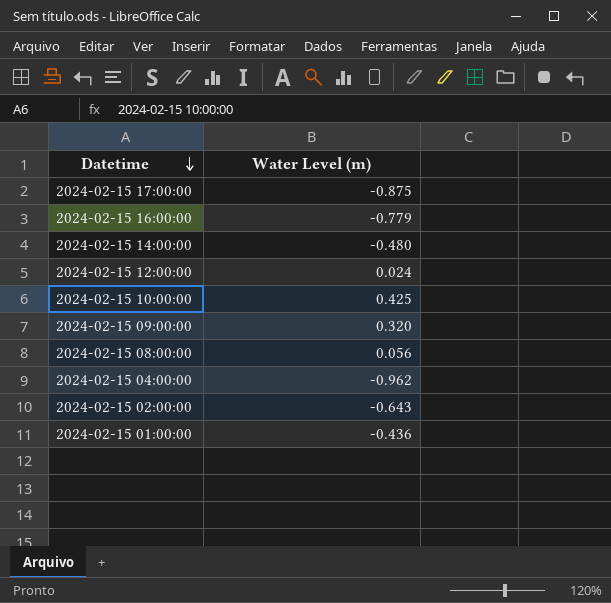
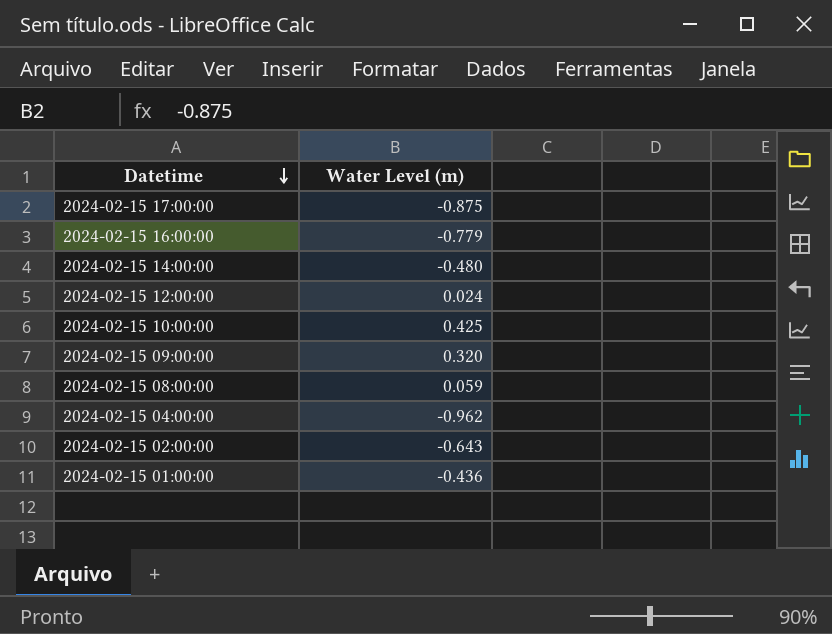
2024-02-15 08:00:00 | Water Level (m): 0.056 -> 0.059

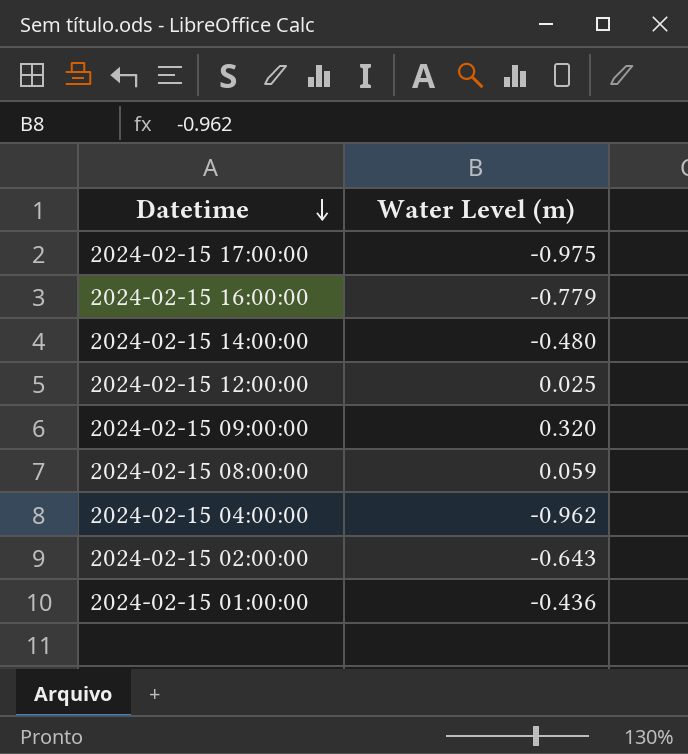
row 2024-02-15 10:00:00: 0.425 -> none
2024-02-15 17:00:00 | Water Level (m): -0.875 -> -0.975
2024-02-15 12:00:00 | Water Level (m): 0.024 -> 0.025

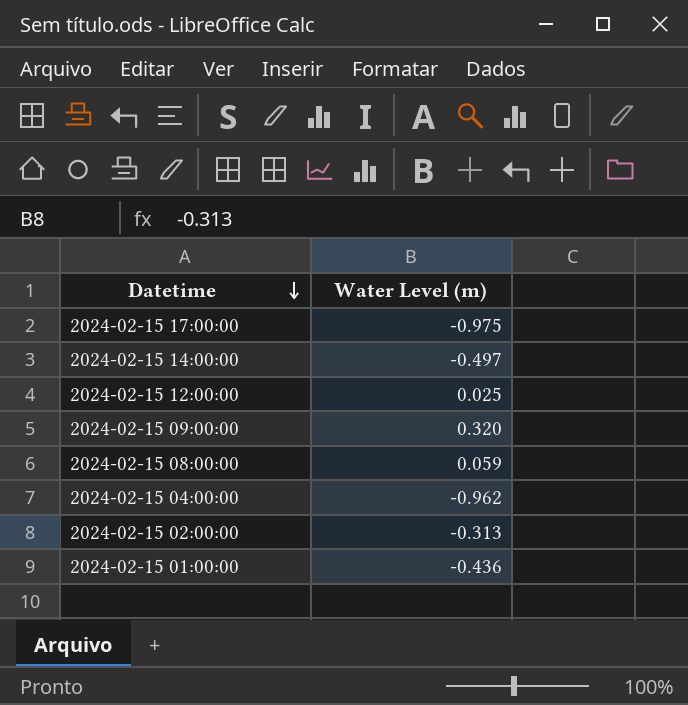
row 2024-02-15 16:00:00: -0.779 -> none
2024-02-15 14:00:00 | Water Level (m): -0.480 -> -0.497
2024-02-15 02:00:00 | Water Level (m): -0.643 -> -0.313

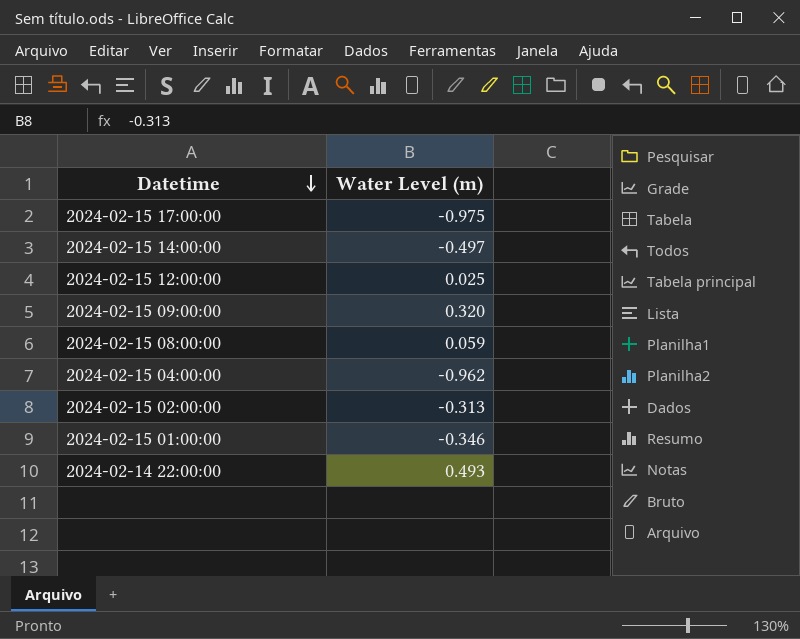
2024-02-15 01:00:00 | Water Level (m): -0.436 -> -0.346
row 2024-02-14 22:00:00: none -> 0.493

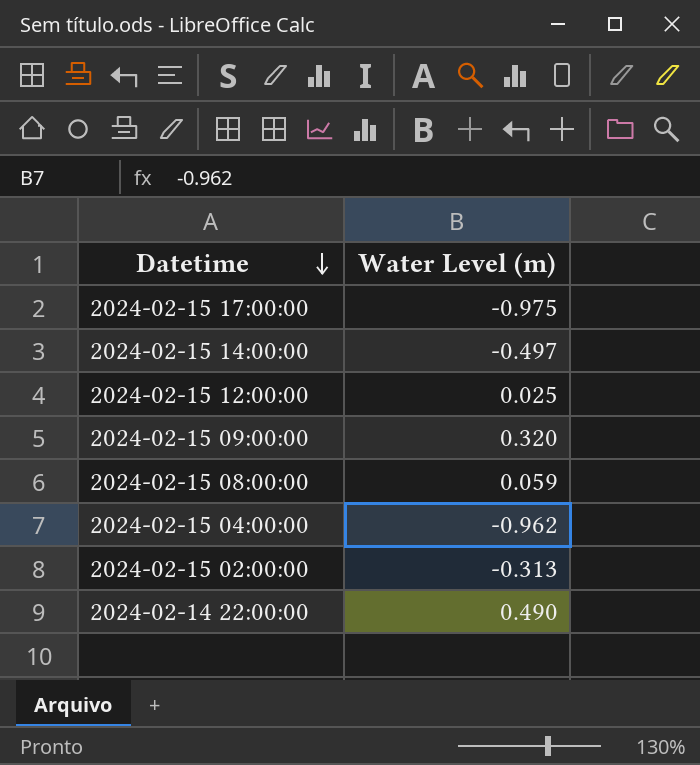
row 2024-02-15 01:00:00: -0.346 -> none
2024-02-14 22:00:00 | Water Level (m): 0.493 -> 0.490

